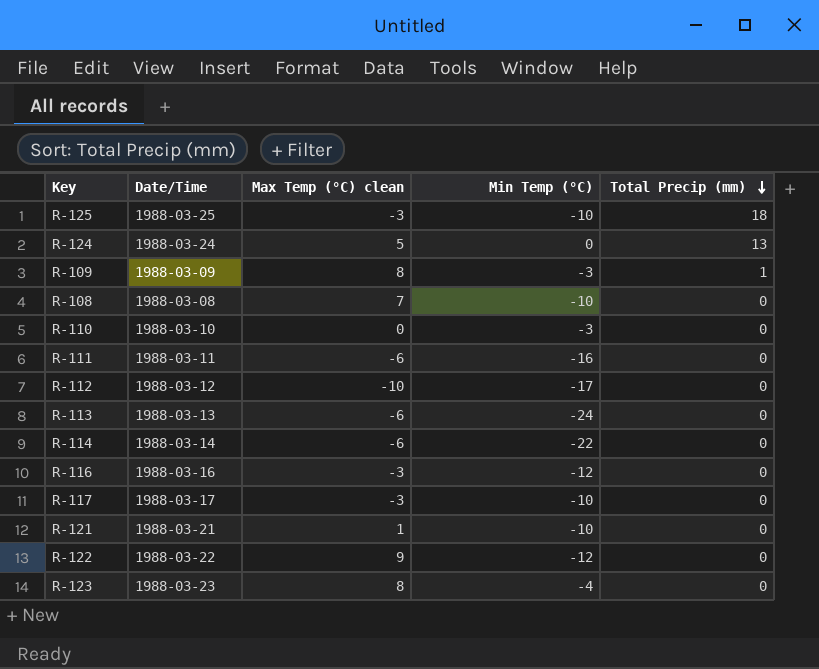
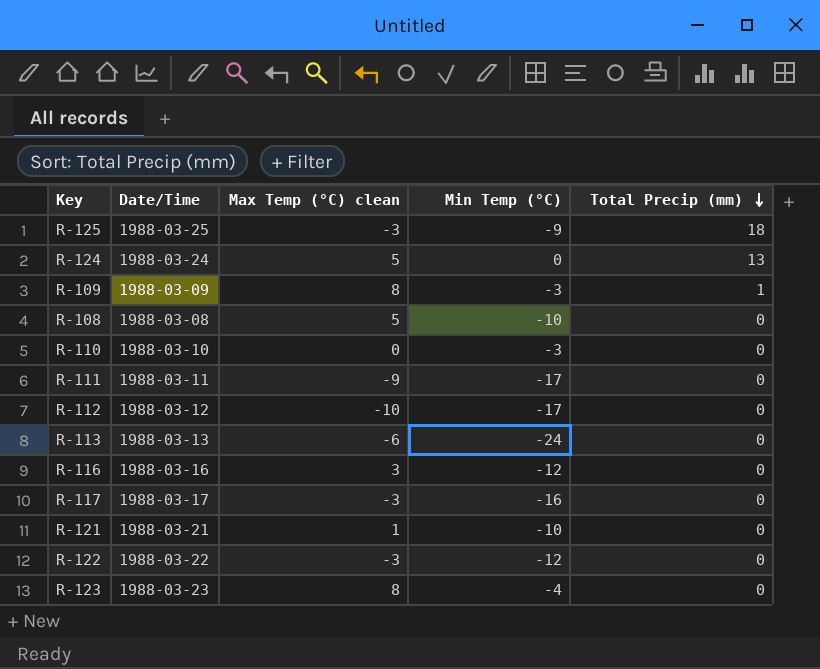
row R-114: 1988-03-14 | -6 | -22 | 0 -> none
R-125 | Min Temp (°C): -10 -> -9
R-108 | Max Temp (°C) clean: 7 -> 5
R-111 | Max Temp (°C) clean: -6 -> -9
R-111 | Min Temp (°C): -16 -> -17
R-116 | Max Temp (°C) clean: -3 -> 3
R-117 | Min Temp (°C): -10 -> -16
R-122 | Max Temp (°C) clean: 9 -> -3

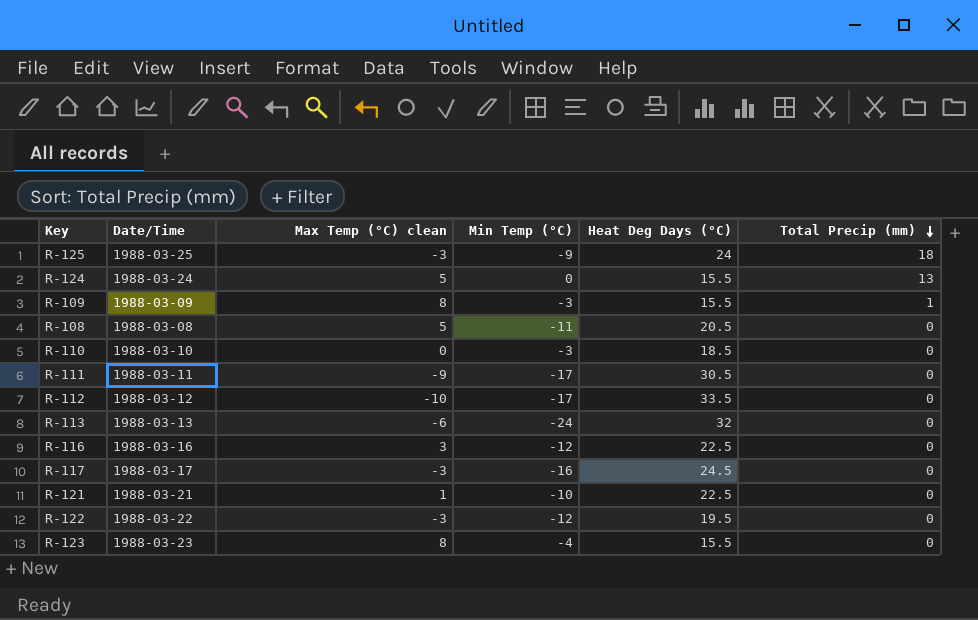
column Heat Deg Days (°C) | position: none -> 5
R-108 | Min Temp (°C): -10 -> -11

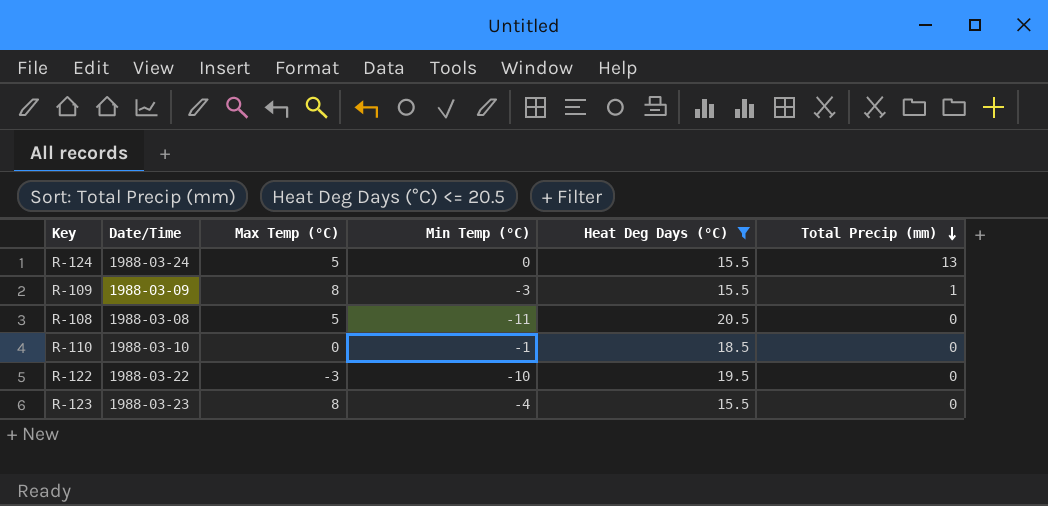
filter: none -> Heat Deg Days (°C) <= 20.5
column name: Max Temp (°C) clean -> Max Temp (°C)
R-110 | Min Temp (°C): -3 -> -1
R-122 | Min Temp (°C): -12 -> -10

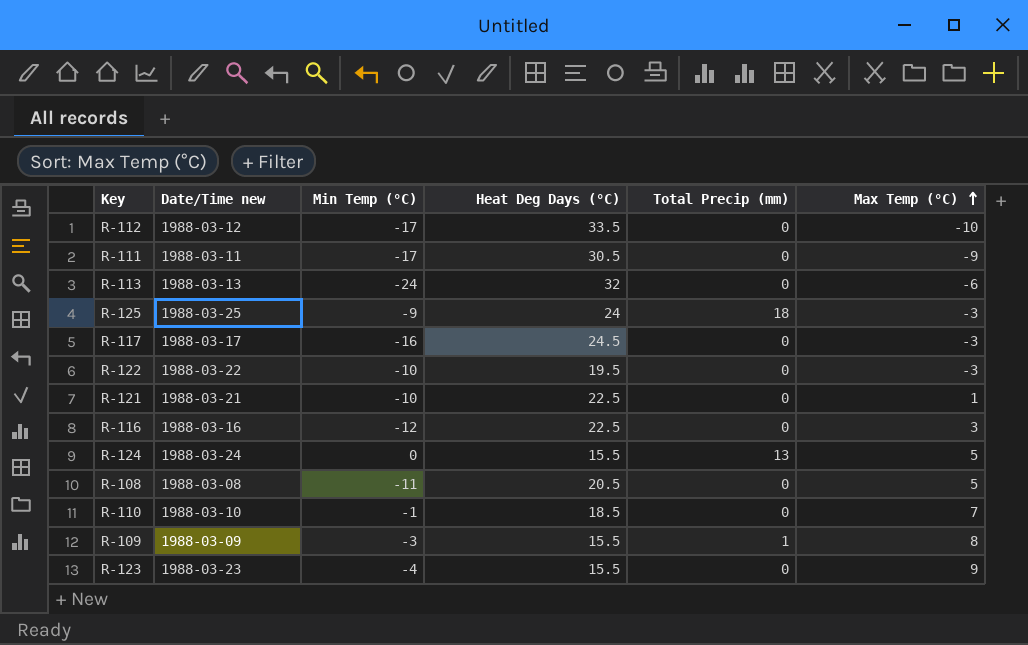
filter: Heat Deg Days (°C) <= 20.5 -> none
row order: Total Precip (mm) descending -> Max Temp (°C) ascending
column name: Date/Time -> Date/Time new
column Max Temp (°C) | position: 3 -> 6
R-110 | Max Temp (°C): 0 -> 7
R-123 | Max Temp (°C): 8 -> 9

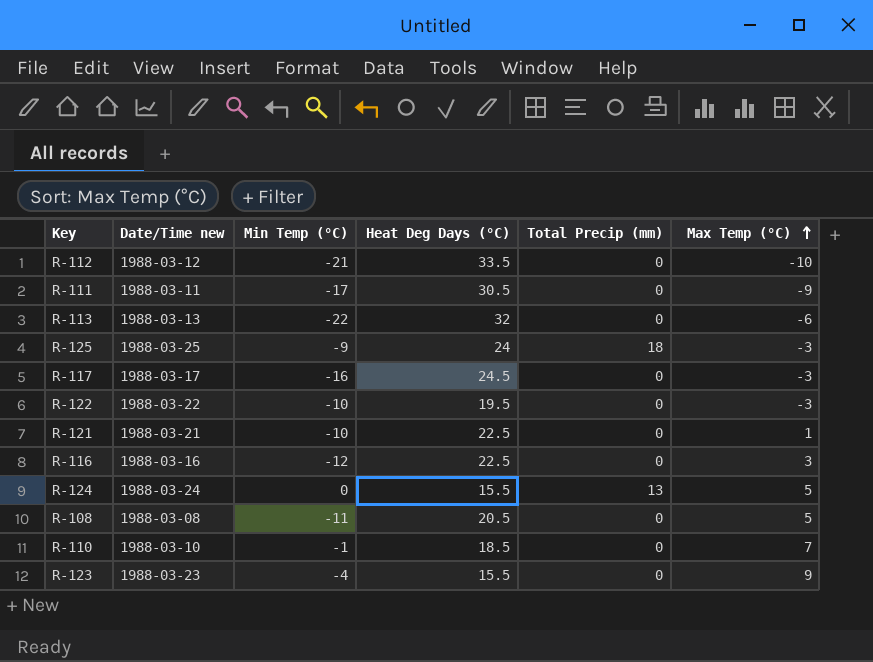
row R-109: 1988-03-09 | -3 | 15.5 | 1 | 8 -> none
R-112 | Min Temp (°C): -17 -> -21
R-113 | Min Temp (°C): -24 -> -22

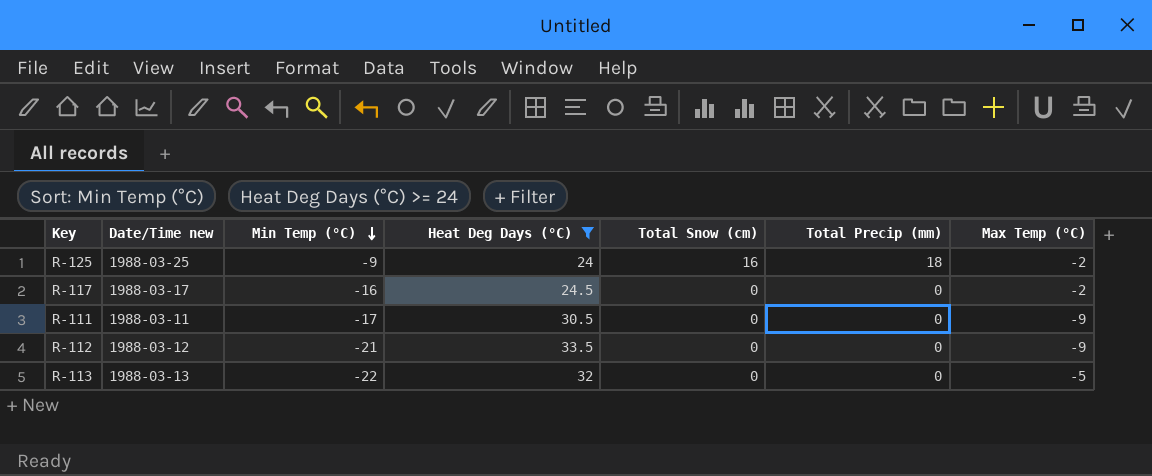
filter: none -> Heat Deg Days (°C) >= 24
row order: Max Temp (°C) ascending -> Min Temp (°C) descending
column Total Snow (cm) | position: none -> 5
R-125 | Max Temp (°C): -3 -> -2
R-117 | Max Temp (°C): -3 -> -2
R-112 | Max Temp (°C): -10 -> -9
R-113 | Max Temp (°C): -6 -> -5

